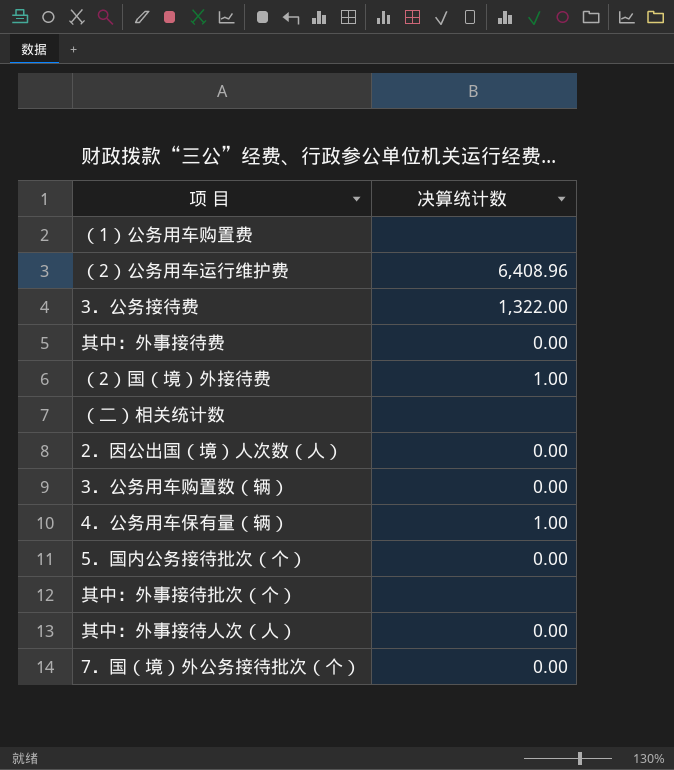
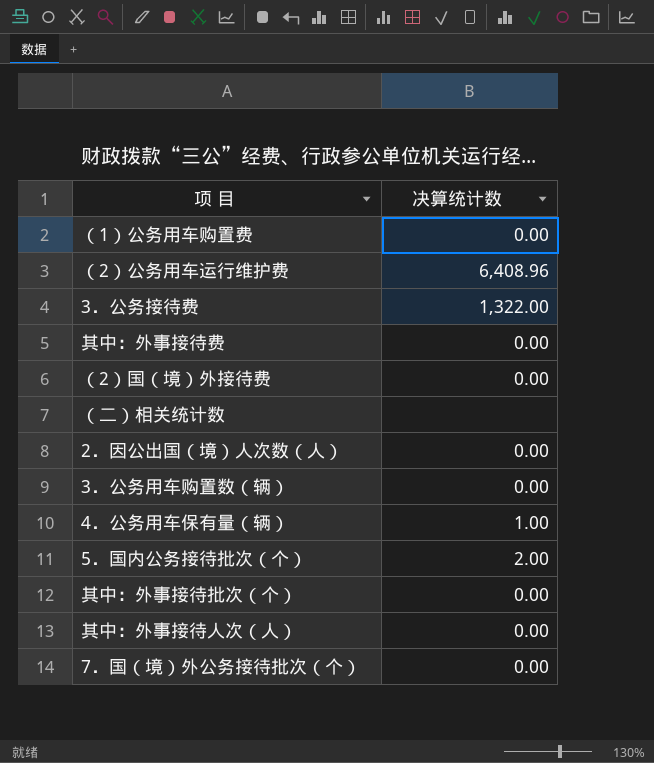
（1）公务用车购置费 | 决算统计数: none -> 0.00
（2）国（境）外接待费 | 决算统计数: 1.00 -> 0.00
5．国内公务接待批次（个） | 决算统计数: 0.00 -> 2.00
其中：外事接待批次（个） | 决算统计数: none -> 0.00

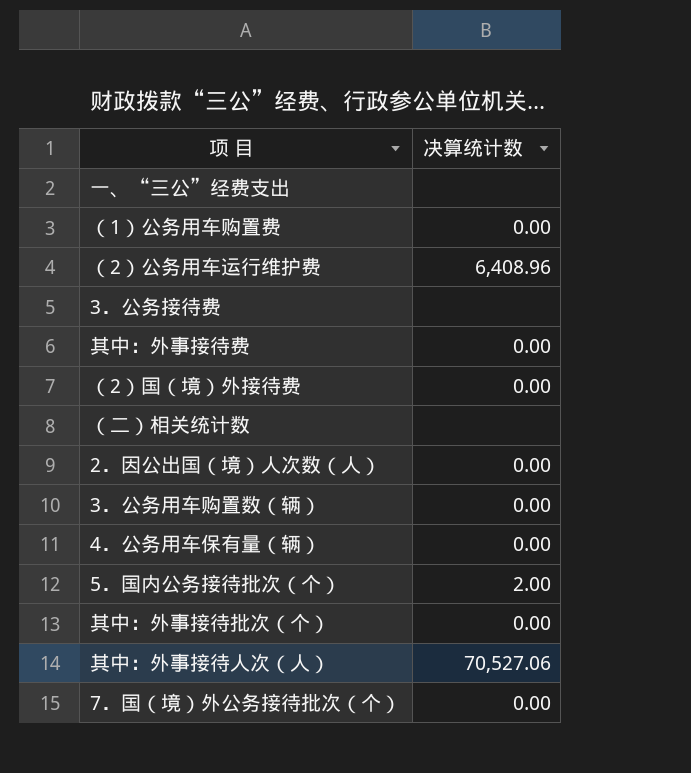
row 一、“三公”经费支出: none -> none
3．公务接待费 | 决算统计数: 1,322.00 -> none
4．公务用车保有量（辆） | 决算统计数: 1.00 -> 0.00
其中：外事接待人次（人） | 决算统计数: 0.00 -> 70,527.06

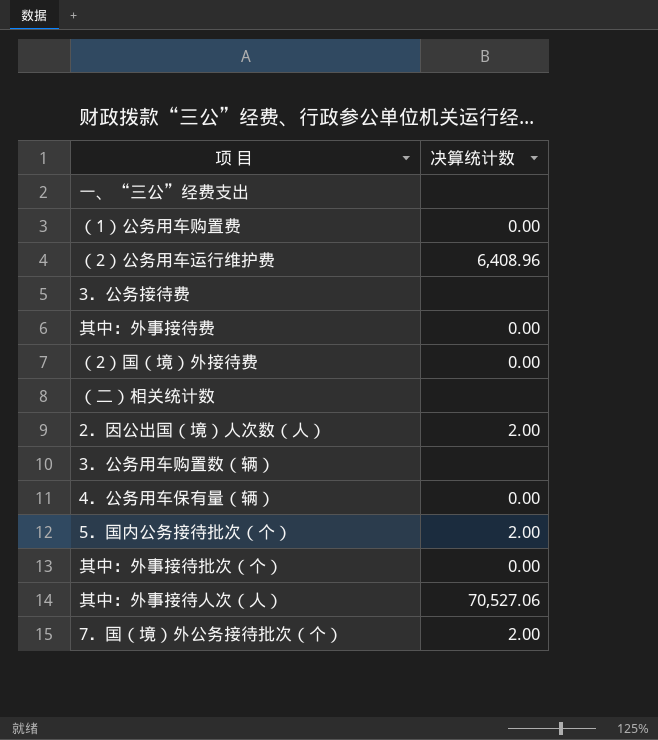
2．因公出国（境）人次数（人） | 决算统计数: 0.00 -> 2.00
3．公务用车购置数（辆） | 决算统计数: 0.00 -> none
7．国（境）外公务接待批次（个） | 决算统计数: 0.00 -> 2.00

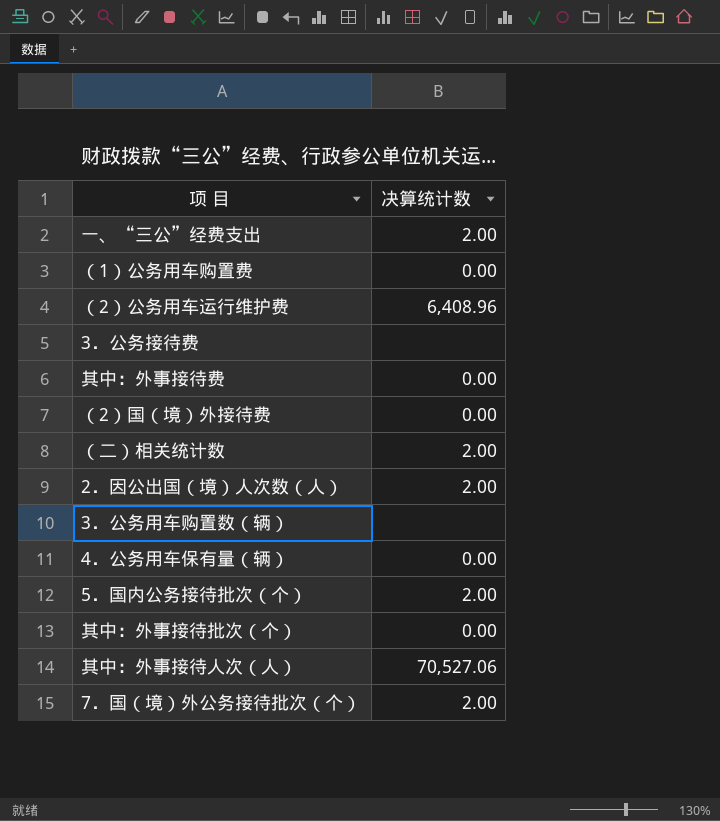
一、“三公”经费支出 | 决算统计数: none -> 2.00
（二）相关统计数 | 决算统计数: none -> 2.00

